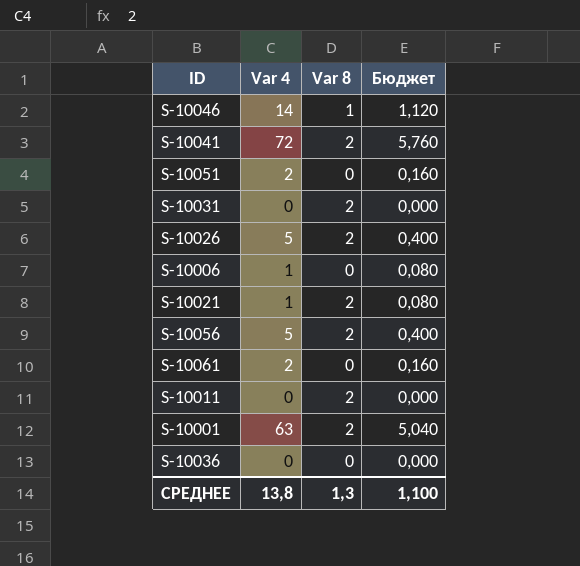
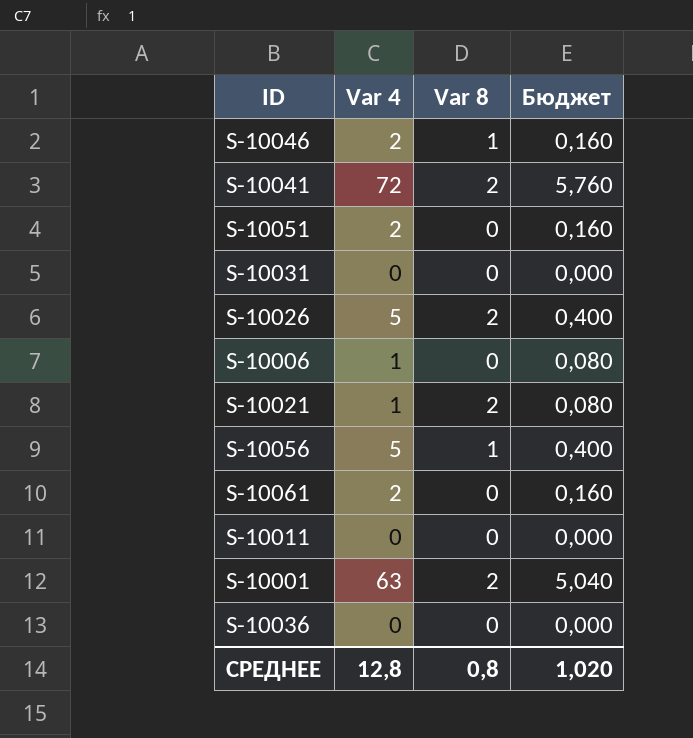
S-10046 | Var 4: 14 -> 2
S-10046 | Бюджет: 1,120 -> 0,160
S-10031 | Var 8: 2 -> 0
S-10056 | Var 8: 2 -> 1
S-10011 | Var 8: 2 -> 0
СРЕДНЕЕ | Var 4: 13,8 -> 12,8
СРЕДНЕЕ | Var 8: 1,3 -> 0,8
СРЕДНЕЕ | Бюджет: 1,100 -> 1,020

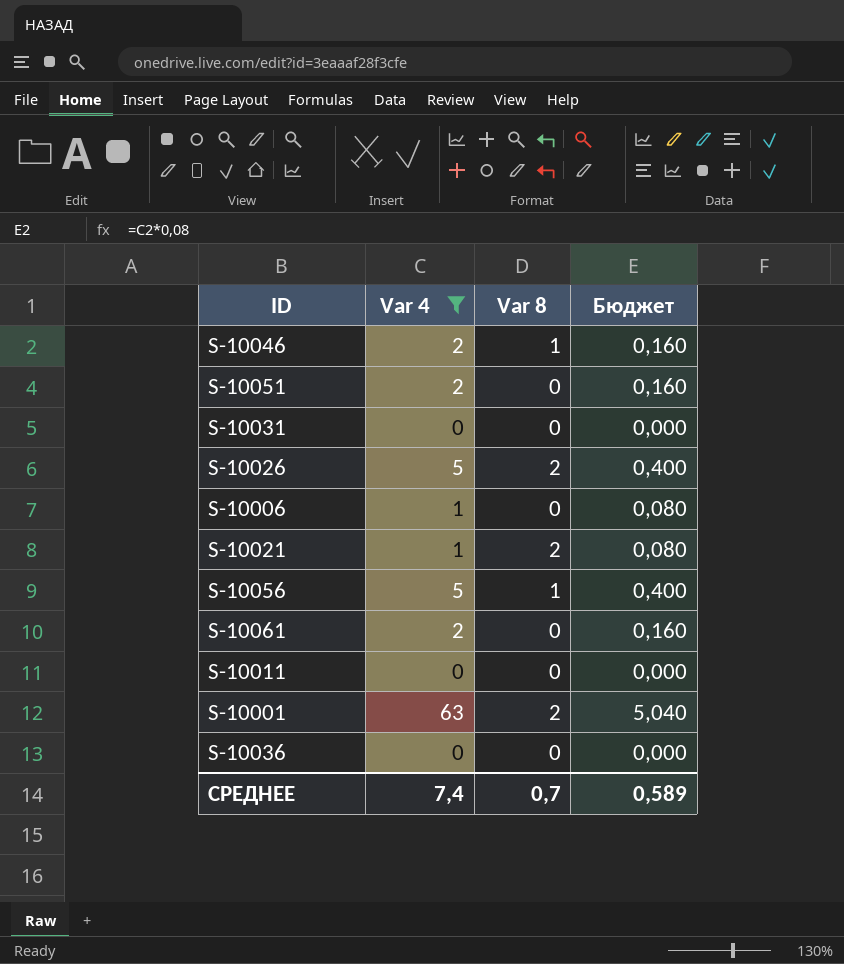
filter: none -> Var 4 != 72
СРЕДНЕЕ | Var 4: 12,8 -> 7,4
СРЕДНЕЕ | Var 8: 0,8 -> 0,7
СРЕДНЕЕ | Бюджет: 1,020 -> 0,589

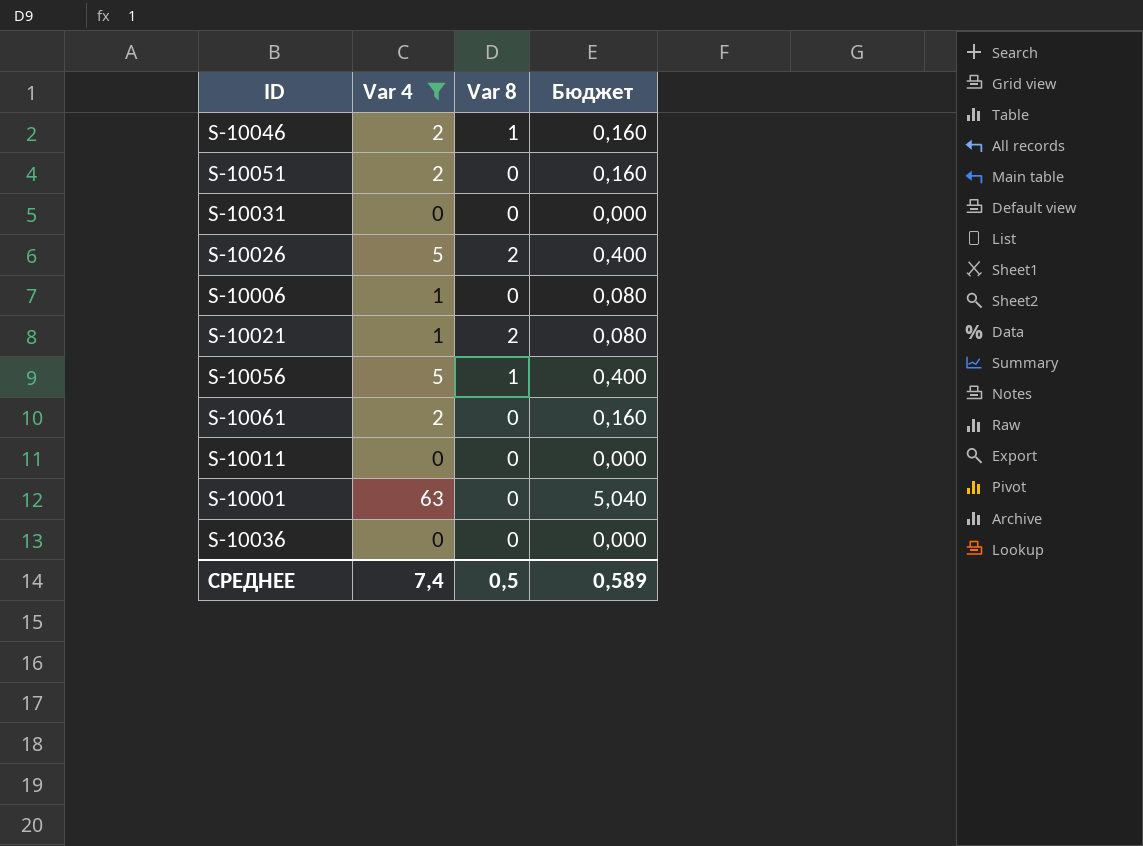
S-10001 | Var 8: 2 -> 0
СРЕДНЕЕ | Var 8: 0,7 -> 0,5

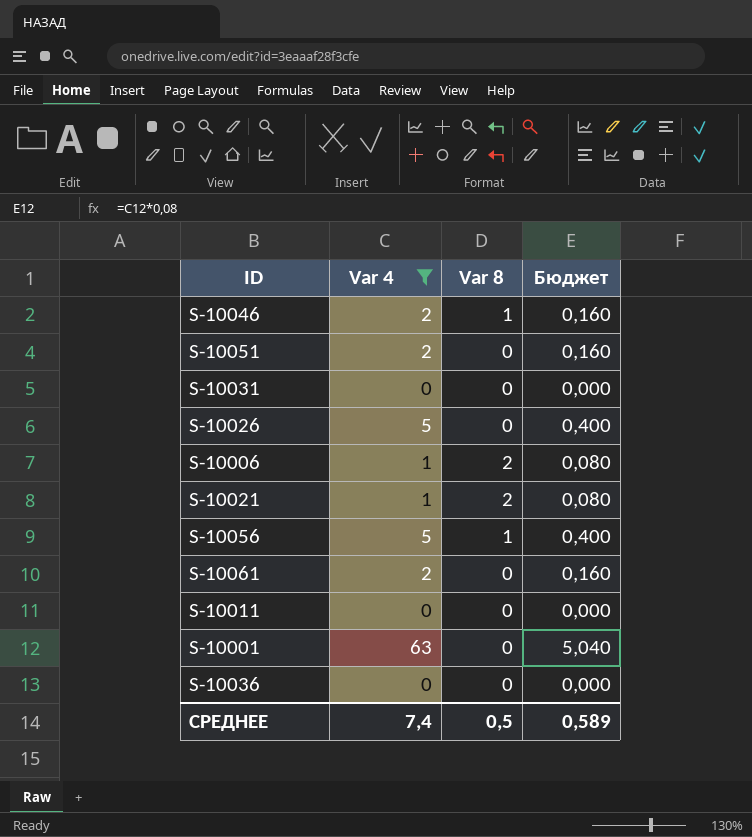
S-10026 | Var 8: 2 -> 0
S-10006 | Var 8: 0 -> 2

